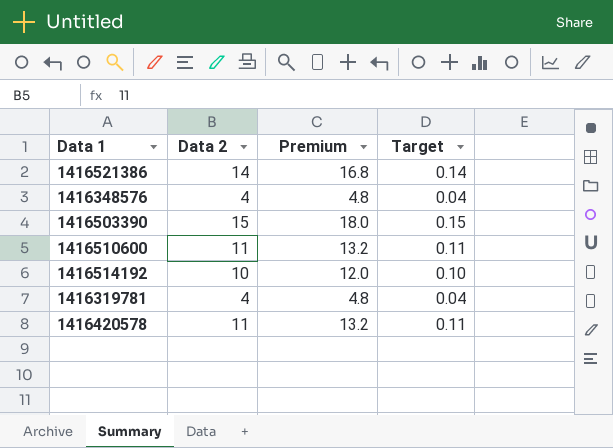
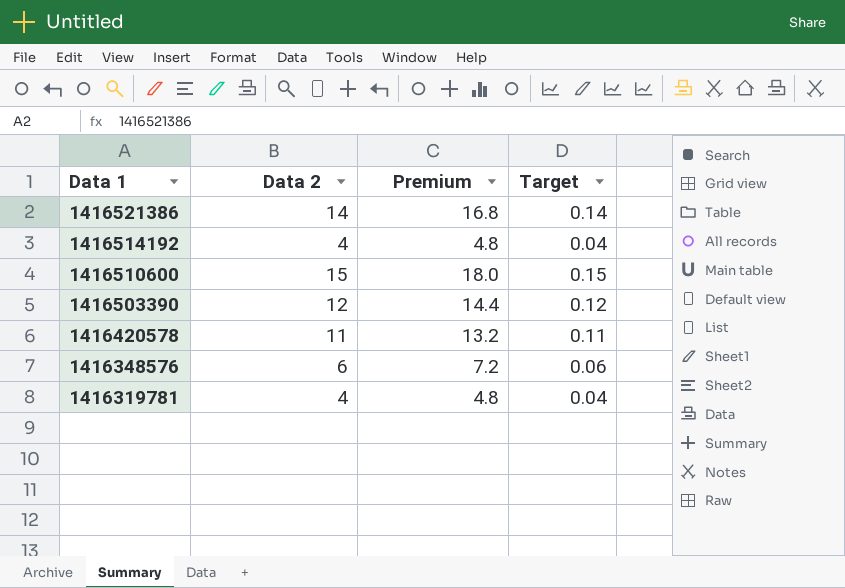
row order: none -> Data 1 descending
1416514192 | Data 2: 10 -> 4
1416514192 | Premium: 12.0 -> 4.8
1416514192 | Target: 0.10 -> 0.04
1416510600 | Data 2: 11 -> 15
1416510600 | Premium: 13.2 -> 18.0
1416510600 | Target: 0.11 -> 0.15
1416503390 | Data 2: 15 -> 12
1416503390 | Premium: 18.0 -> 14.4
1416503390 | Target: 0.15 -> 0.12
1416348576 | Data 2: 4 -> 6
1416348576 | Premium: 4.8 -> 7.2
1416348576 | Target: 0.04 -> 0.06

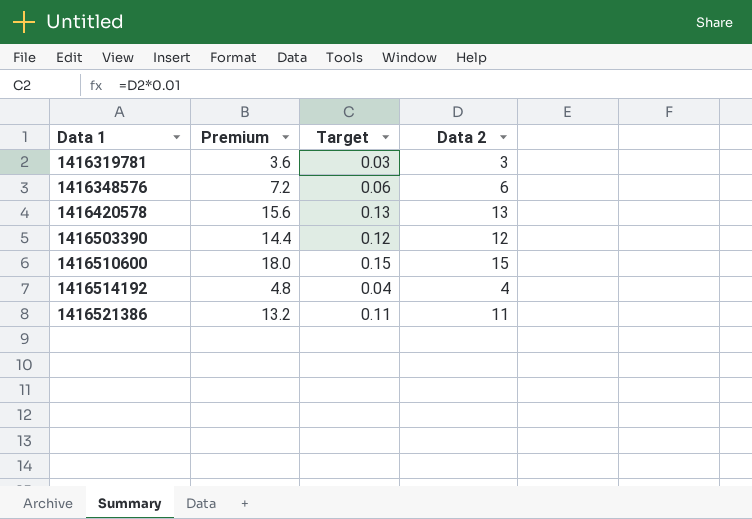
row order: Data 1 descending -> Data 1 ascending
column Data 2 | position: 2 -> 4
1416319781 | Premium: 4.8 -> 3.6
1416319781 | Target: 0.04 -> 0.03
1416319781 | Data 2: 4 -> 3
1416420578 | Premium: 13.2 -> 15.6
1416420578 | Target: 0.11 -> 0.13
1416420578 | Data 2: 11 -> 13
1416521386 | Premium: 16.8 -> 13.2
1416521386 | Target: 0.14 -> 0.11
1416521386 | Data 2: 14 -> 11

